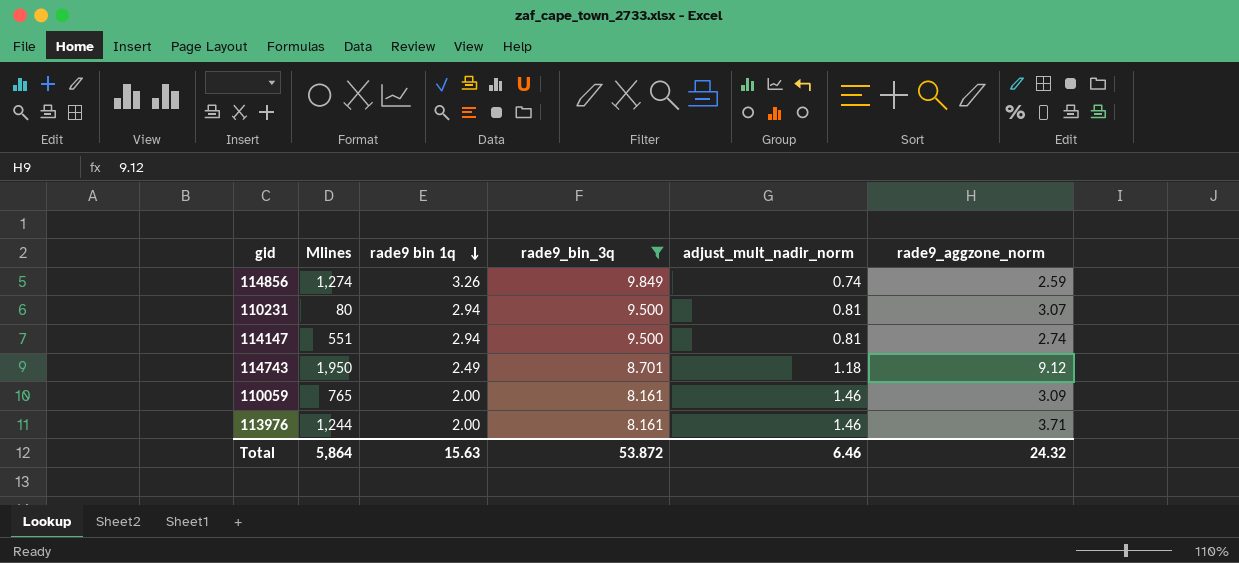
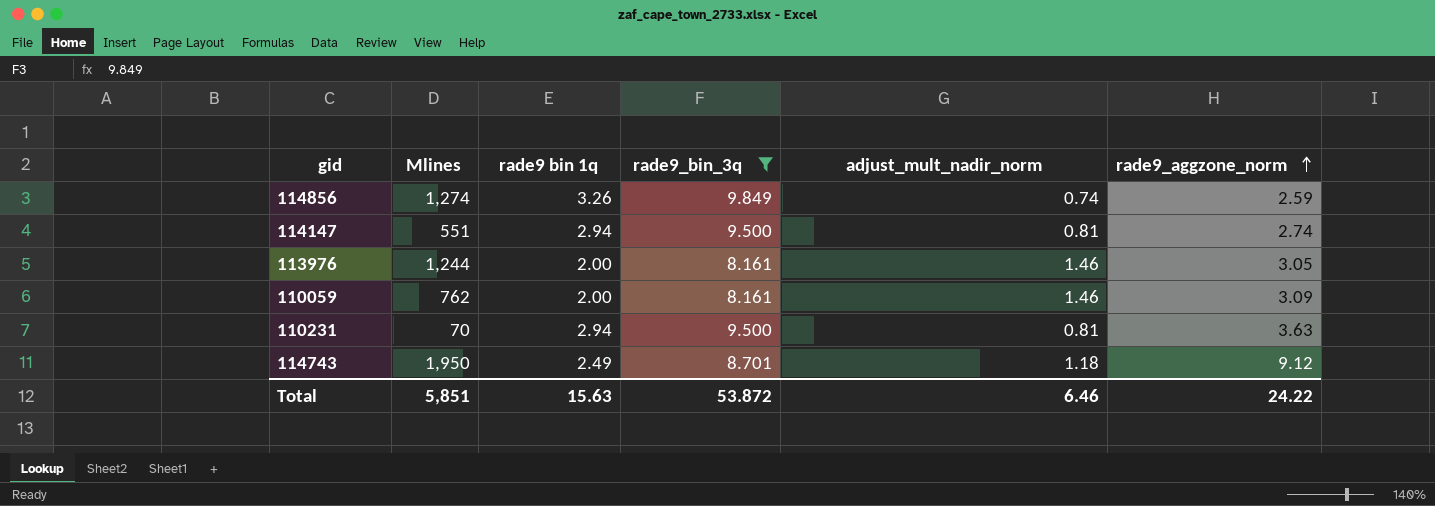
row order: rade9 bin 1q descending -> rade9_aggzone_norm ascending
113976 | rade9_aggzone_norm: 3.71 -> 3.05
110059 | Mlines: 765 -> 762
110231 | Mlines: 80 -> 70
110231 | rade9_aggzone_norm: 3.07 -> 3.63
Total | Mlines: 5,864 -> 5,851
Total | rade9_aggzone_norm: 24.32 -> 24.22

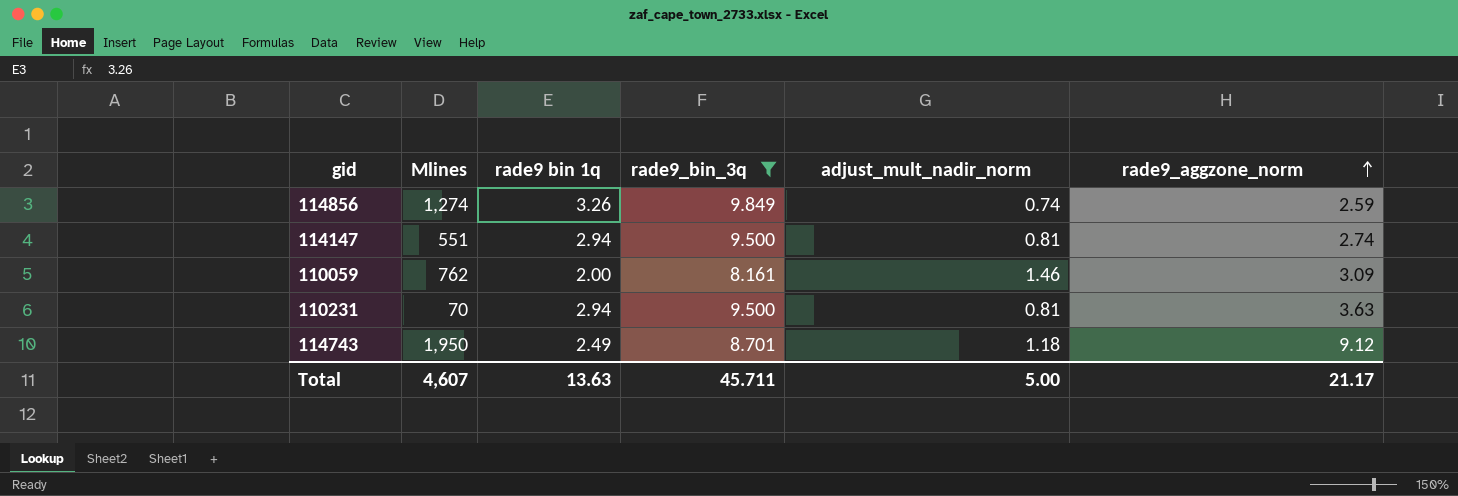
row 113976: 1,244 | 2.00 | 8.161 | 1.46 | 3.05 -> none
Total | Mlines: 5,851 -> 4,607
Total | rade9 bin 1q: 15.63 -> 13.63
Total | rade9_bin_3q: 53.872 -> 45.711
Total | adjust_mult_nadir_norm: 6.46 -> 5.00
Total | rade9_aggzone_norm: 24.22 -> 21.17

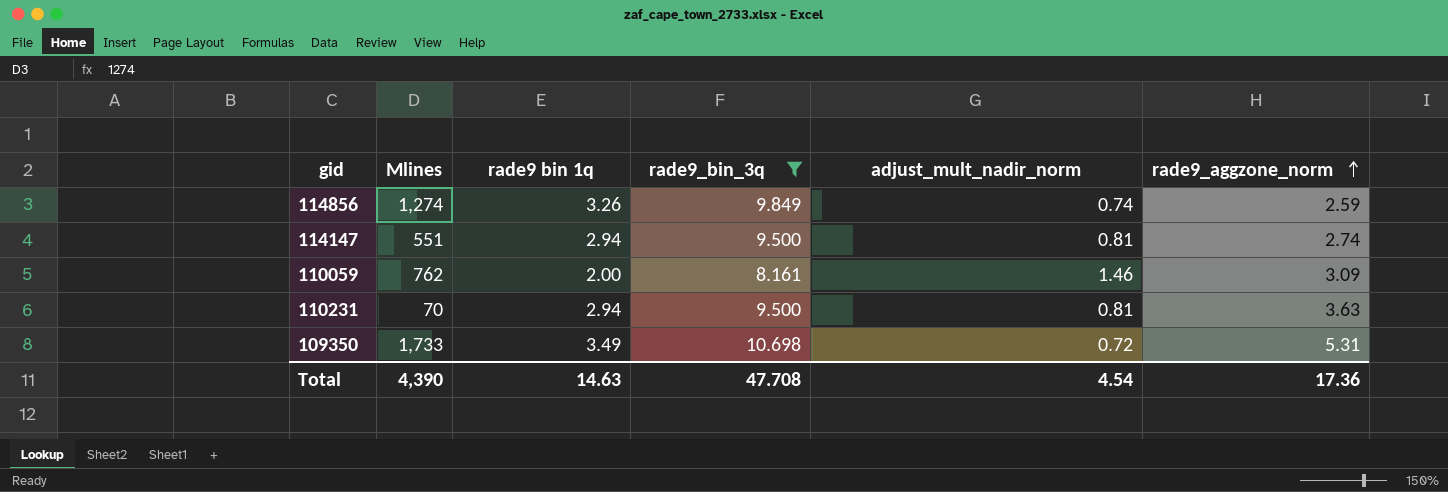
row 114743: 1,950 | 2.49 | 8.701 | 1.18 | 9.12 -> none
row 109350: none -> 1,733 | 3.49 | 10.698 | 0.72 | 5.31
Total | Mlines: 4,607 -> 4,390
Total | rade9 bin 1q: 13.63 -> 14.63
Total | rade9_bin_3q: 45.711 -> 47.708
Total | adjust_mult_nadir_norm: 5.00 -> 4.54
Total | rade9_aggzone_norm: 21.17 -> 17.36

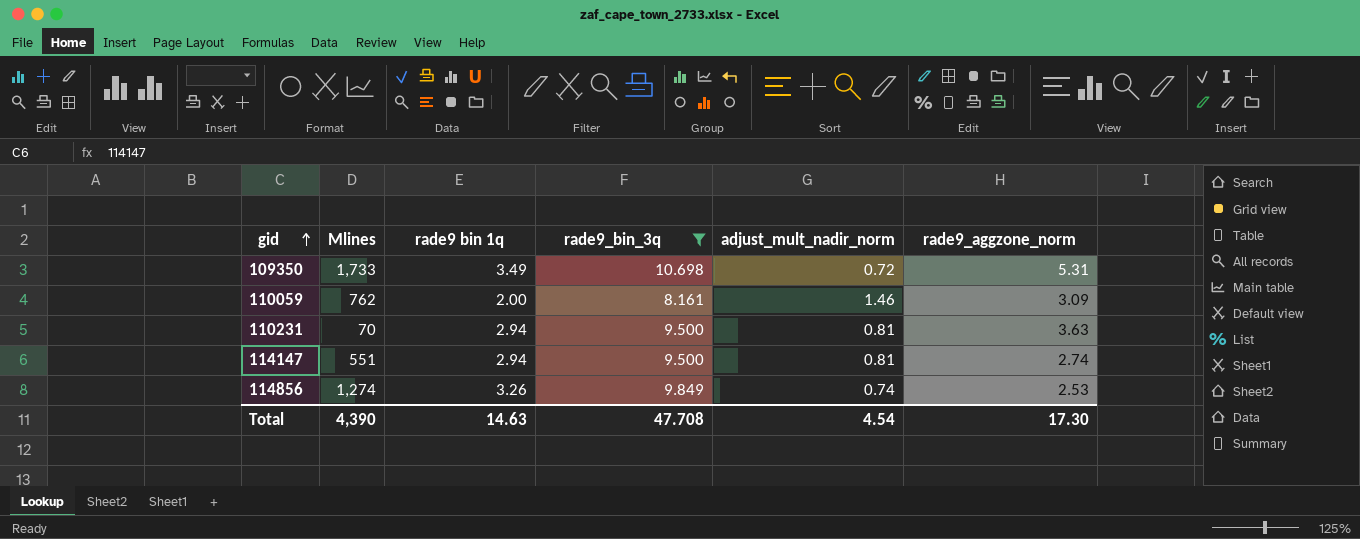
row order: rade9_aggzone_norm ascending -> gid ascending
114856 | rade9_aggzone_norm: 2.59 -> 2.53
Total | rade9_aggzone_norm: 17.36 -> 17.30

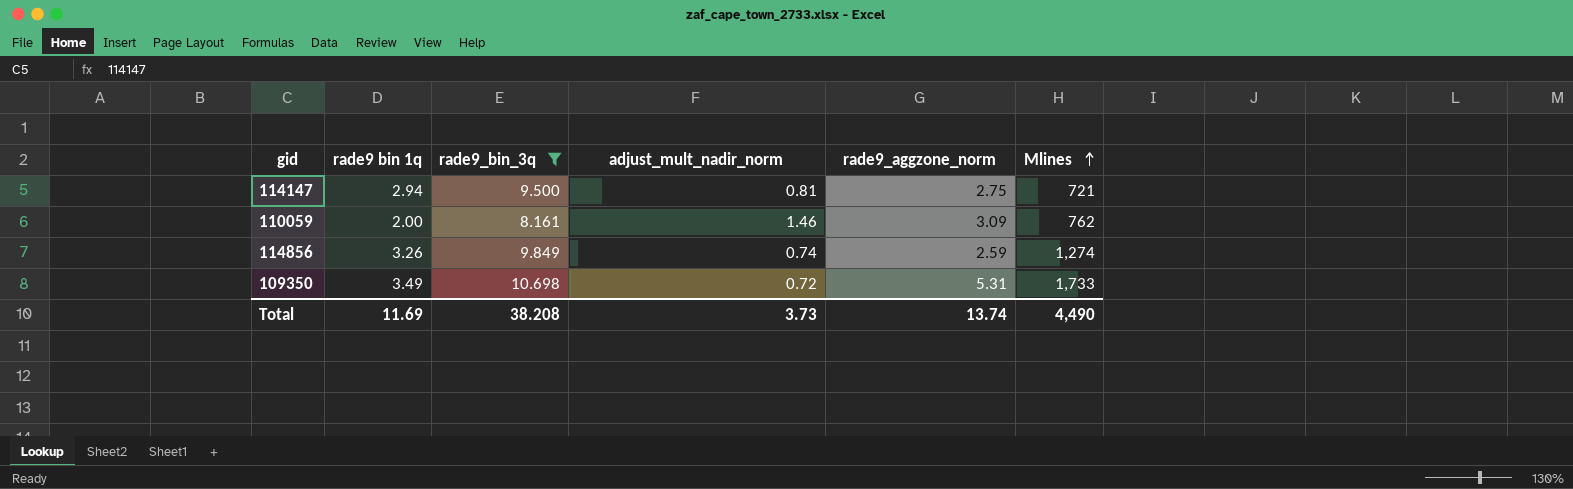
row order: gid ascending -> Mlines ascending
column Mlines | position: 2 -> 6
row 110231: 70 | 2.94 | 9.500 | 0.81 | 3.63 -> none
114147 | rade9_aggzone_norm: 2.74 -> 2.75
114147 | Mlines: 551 -> 721
114856 | rade9_aggzone_norm: 2.53 -> 2.59
Total | rade9 bin 1q: 14.63 -> 11.69
Total | rade9_bin_3q: 47.708 -> 38.208
Total | adjust_mult_nadir_norm: 4.54 -> 3.73
Total | rade9_aggzone_norm: 17.30 -> 13.74
Total | Mlines: 4,390 -> 4,490

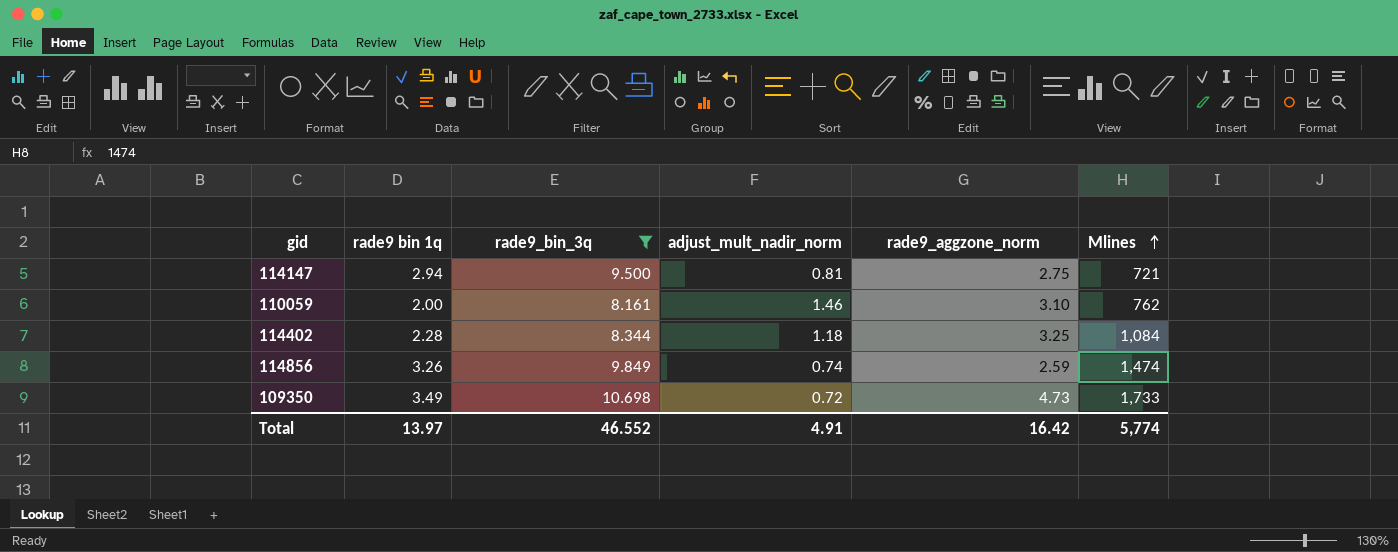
110059 | rade9_aggzone_norm: 3.09 -> 3.10
row 114402: none -> 2.28 | 8.344 | 1.18 | 3.25 | 1,084
114856 | Mlines: 1,274 -> 1,474
109350 | rade9_aggzone_norm: 5.31 -> 4.73
Total | rade9 bin 1q: 11.69 -> 13.97
Total | rade9_bin_3q: 38.208 -> 46.552
Total | adjust_mult_nadir_norm: 3.73 -> 4.91
Total | rade9_aggzone_norm: 13.74 -> 16.42
Total | Mlines: 4,490 -> 5,774

